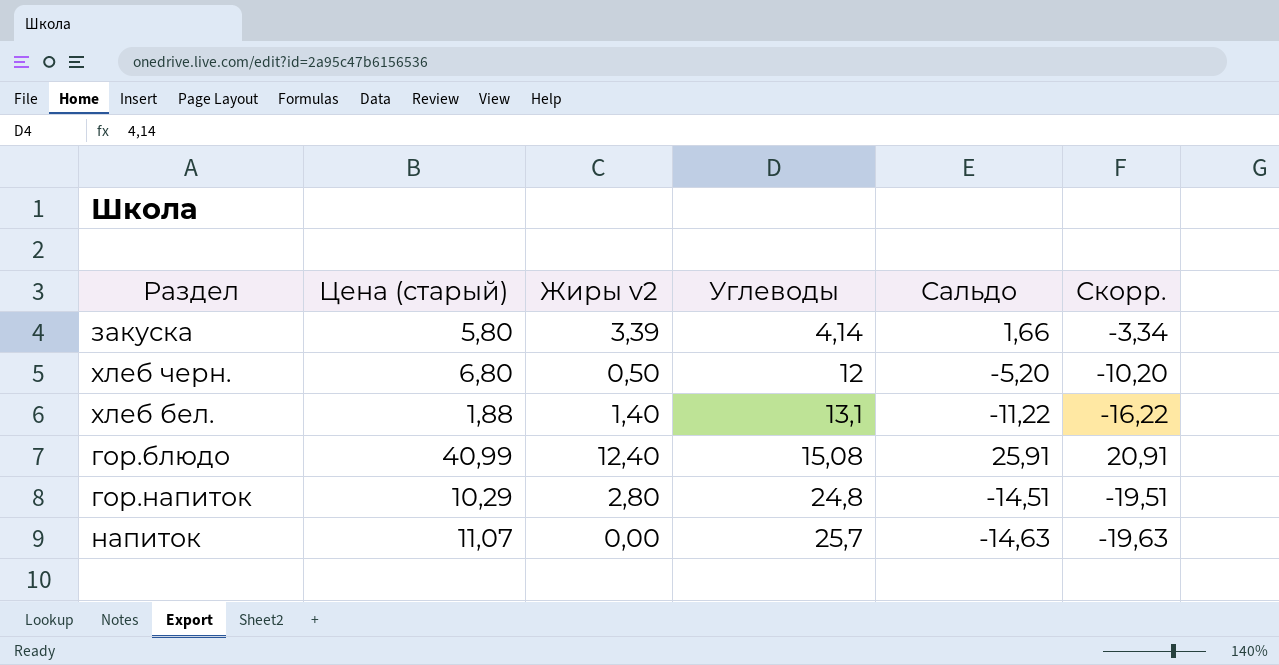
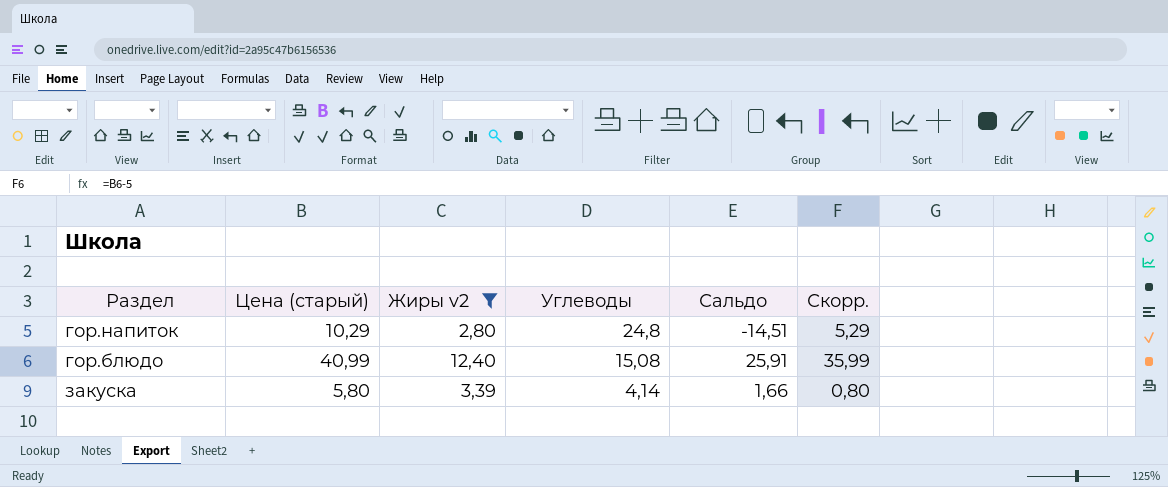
filter: none -> Жиры v2 >= 2,80
row order: Углеводы ascending -> Углеводы descending
column Скорр. | formula: [Сальдо] - 5 -> [Цена (старый)] - 5

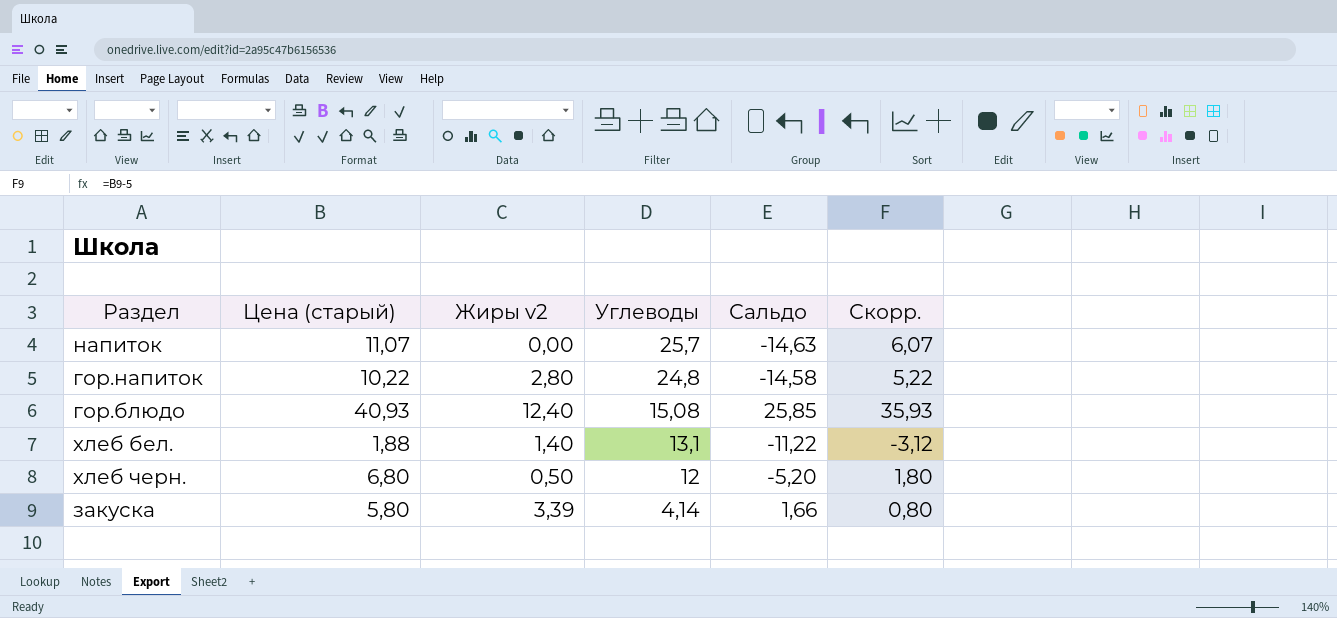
filter: Жиры v2 >= 2,80 -> none
гор.напиток | Цена (старый): 10,29 -> 10,22
гор.напиток | Сальдо: -14,51 -> -14,58
гор.напиток | Скорр.: 5,29 -> 5,22
гор.блюдо | Цена (старый): 40,99 -> 40,93
гор.блюдо | Сальдо: 25,91 -> 25,85
гор.блюдо | Скорр.: 35,99 -> 35,93

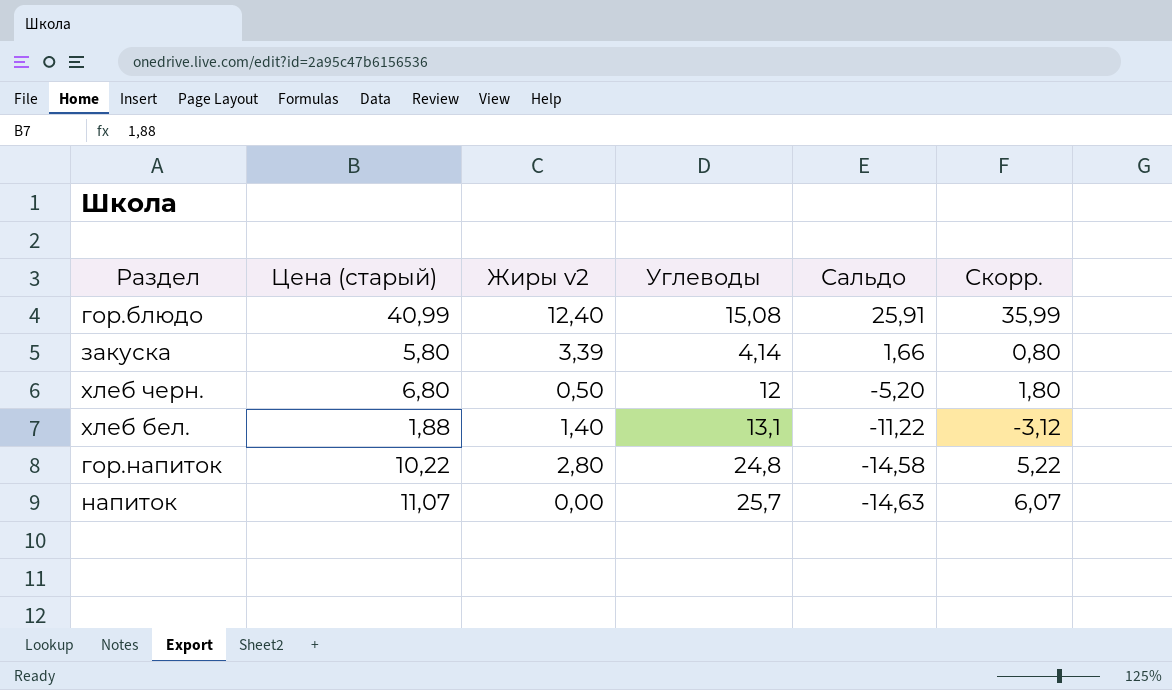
row order: Углеводы descending -> Сальдо descending
гор.блюдо | Цена (старый): 40,93 -> 40,99
гор.блюдо | Сальдо: 25,85 -> 25,91
гор.блюдо | Скорр.: 35,93 -> 35,99

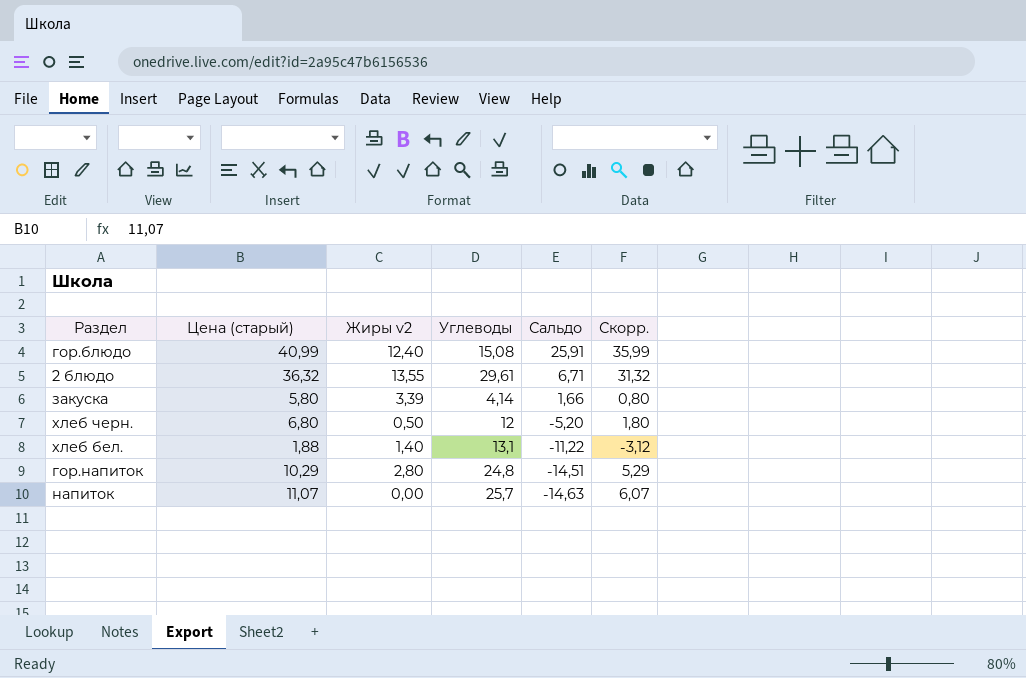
row 2 блюдо: none -> 36,32 | 13,55 | 29,61 | 6,71 | 31,32
гор.напиток | Цена (старый): 10,22 -> 10,29
гор.напиток | Сальдо: -14,58 -> -14,51
гор.напиток | Скорр.: 5,22 -> 5,29

